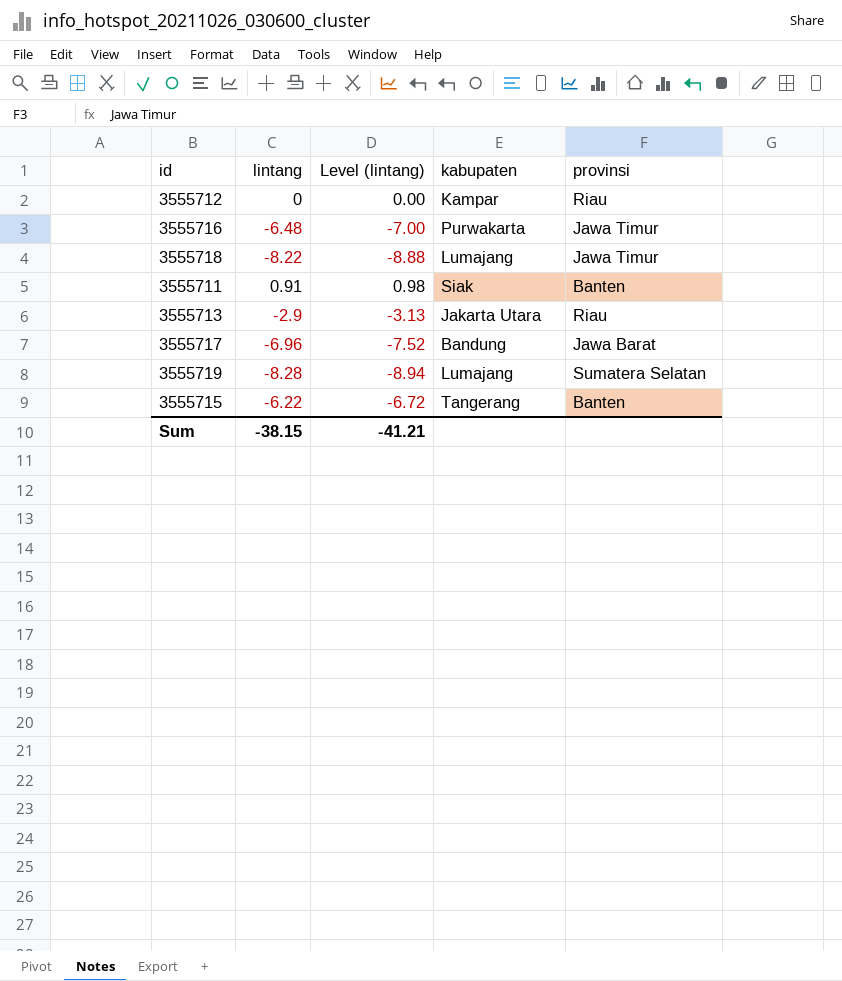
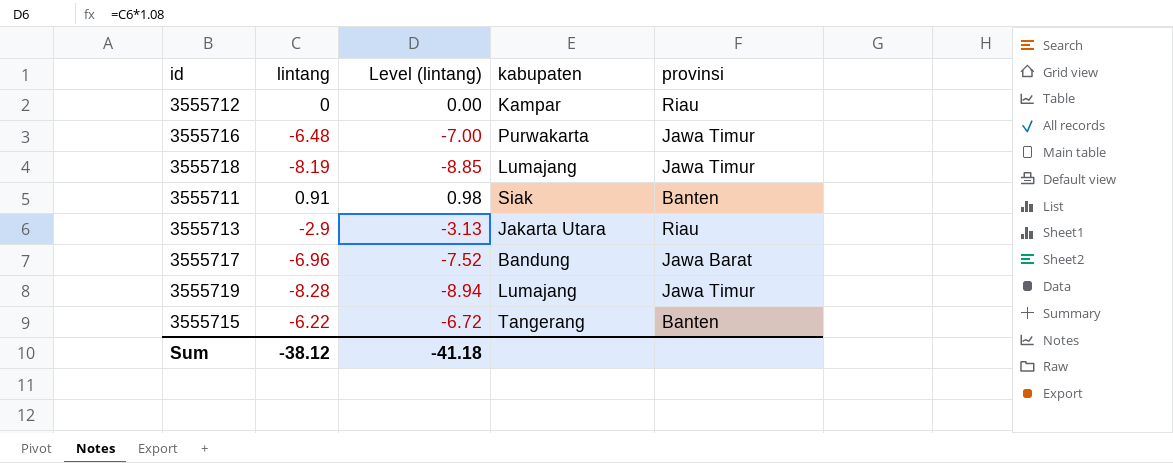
3555718 | lintang: -8.22 -> -8.19
3555718 | Level (lintang): -8.88 -> -8.85
3555719 | provinsi: Sumatera Selatan -> Jawa Timur
Sum | lintang: -38.15 -> -38.12
Sum | Level (lintang): -41.21 -> -41.18

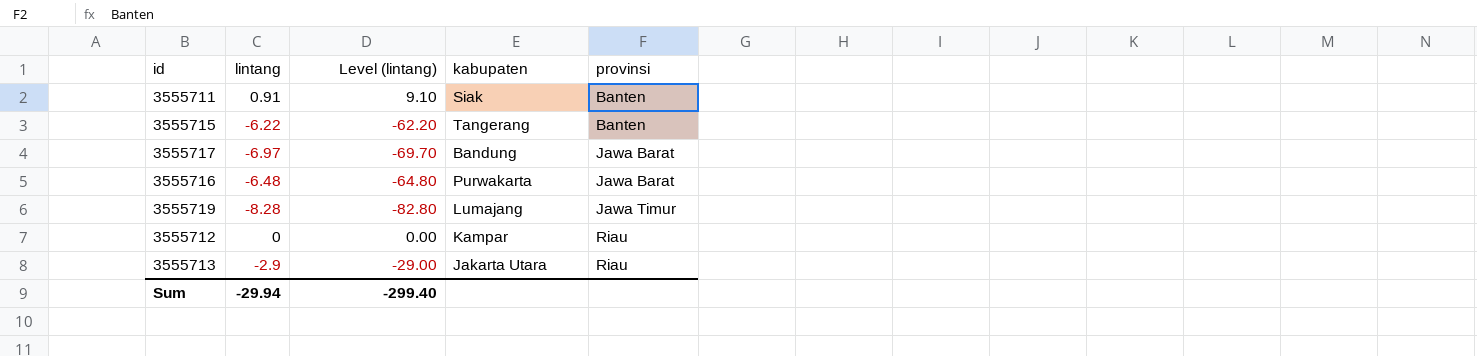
row order: none -> provinsi ascending
column Level (lintang) | formula: [lintang] * 1.08 -> [lintang] * 10
row 3555718: -8.19 | -8.85 | Lumajang | Jawa Timur -> none
3555717 | lintang: -6.96 -> -6.97
3555716 | provinsi: Jawa Timur -> Jawa Barat
Sum | lintang: -38.12 -> -29.94
Sum | Level (lintang): -41.18 -> -299.40

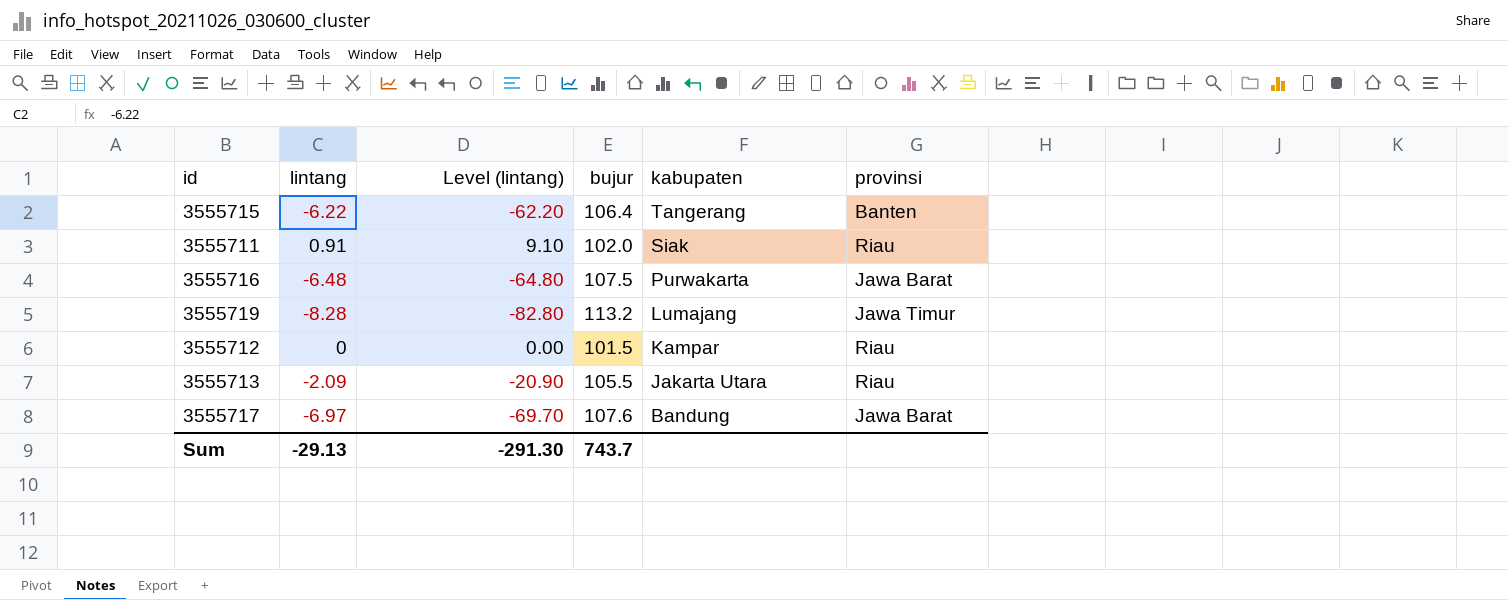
row order: provinsi ascending -> kabupaten descending
column bujur | position: none -> 4
3555711 | provinsi: Banten -> Riau
3555713 | lintang: -2.9 -> -2.09
3555713 | Level (lintang): -29.00 -> -20.90
Sum | lintang: -29.94 -> -29.13
Sum | Level (lintang): -299.40 -> -291.30

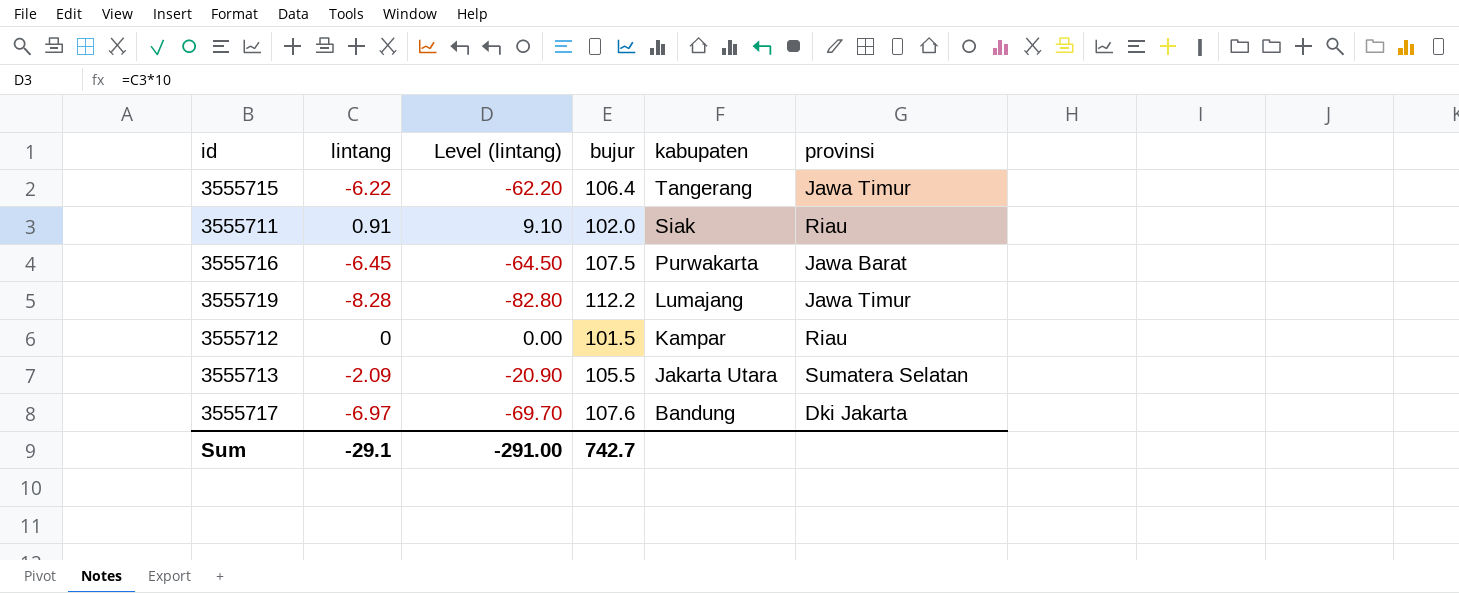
3555715 | provinsi: Banten -> Jawa Timur
3555716 | lintang: -6.48 -> -6.45
3555716 | Level (lintang): -64.80 -> -64.50
3555719 | bujur: 113.2 -> 112.2
3555713 | provinsi: Riau -> Sumatera Selatan
3555717 | provinsi: Jawa Barat -> Dki Jakarta
Sum | lintang: -29.13 -> -29.1
Sum | Level (lintang): -291.30 -> -291.00
Sum | bujur: 743.7 -> 742.7

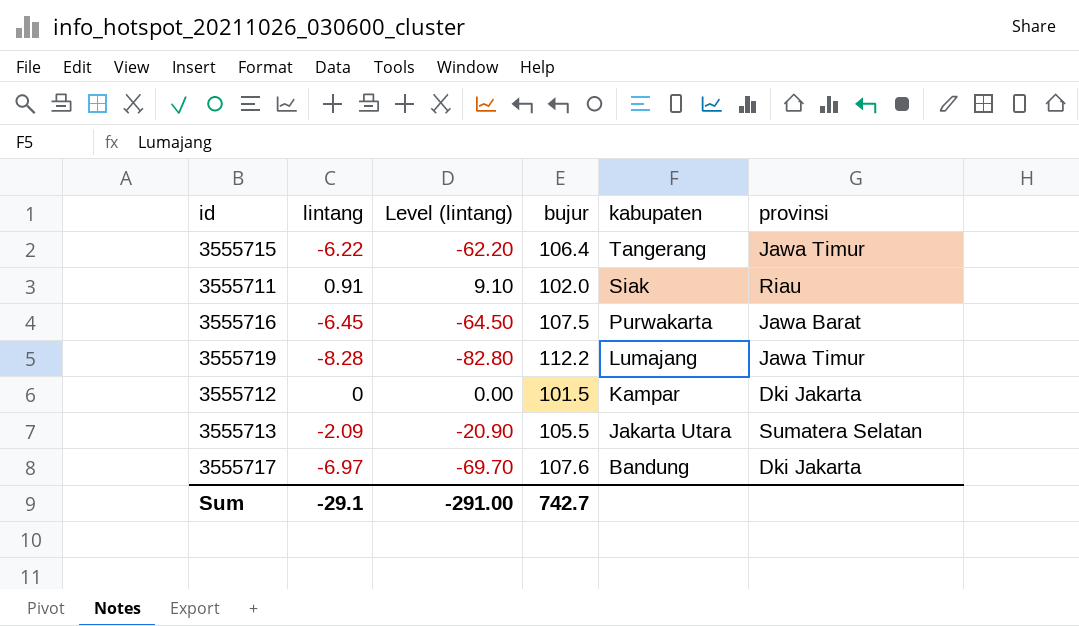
3555712 | provinsi: Riau -> Dki Jakarta

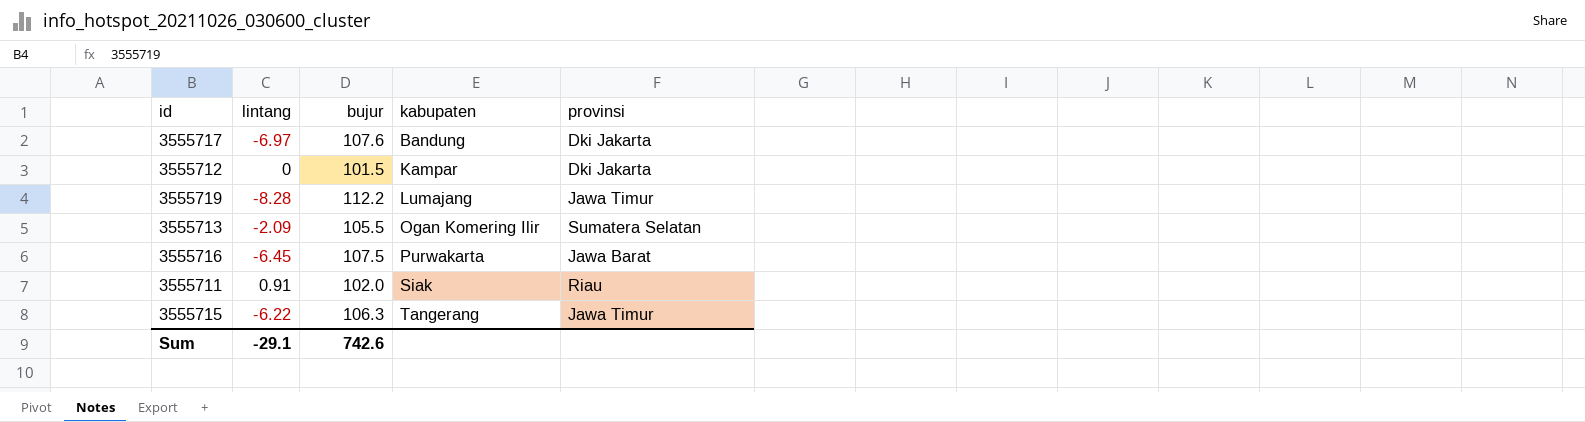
row order: kabupaten descending -> kabupaten ascending
column Level (lintang) | formula: [lintang] * 10 -> none
3555713 | kabupaten: Jakarta Utara -> Ogan Komering Ilir
3555715 | bujur: 106.4 -> 106.3
Sum | bujur: 742.7 -> 742.6

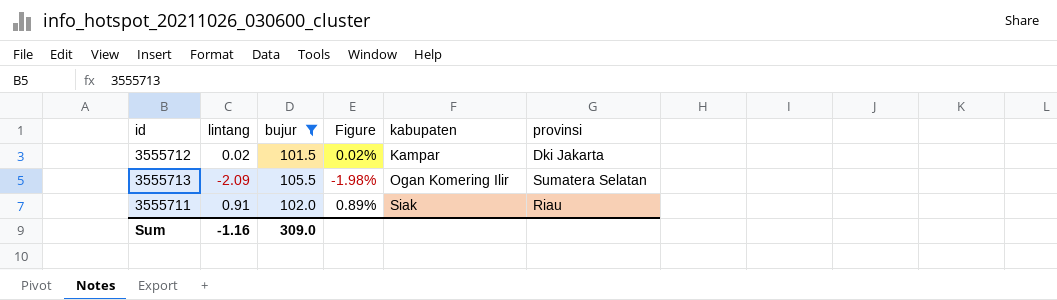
filter: none -> bujur <= 105.5
column Figure | formula: none -> [lintang] / [bujur]
3555712 | lintang: 0 -> 0.02
Sum | lintang: -29.1 -> -1.16
Sum | bujur: 742.6 -> 309.0

